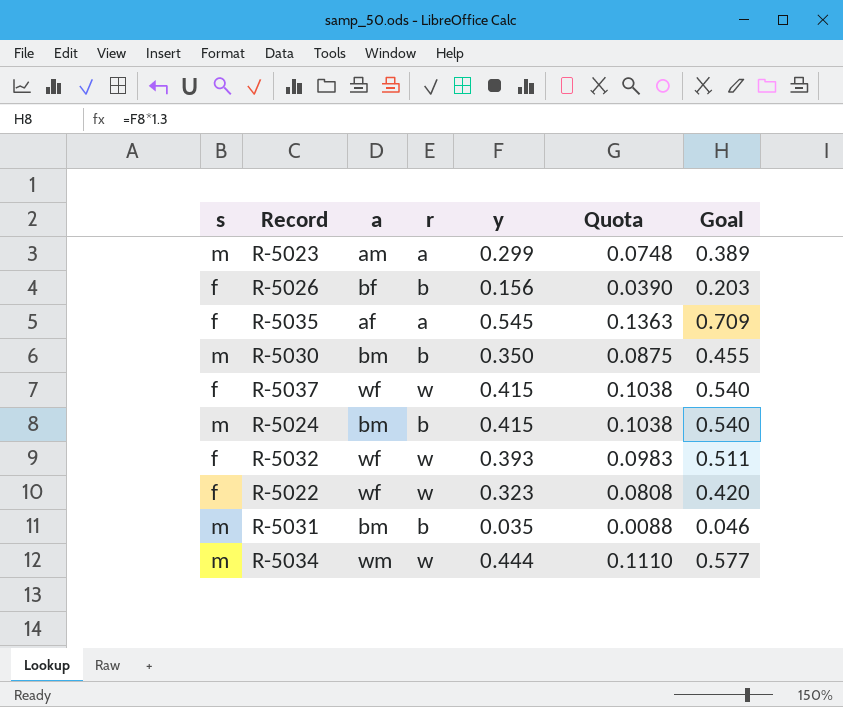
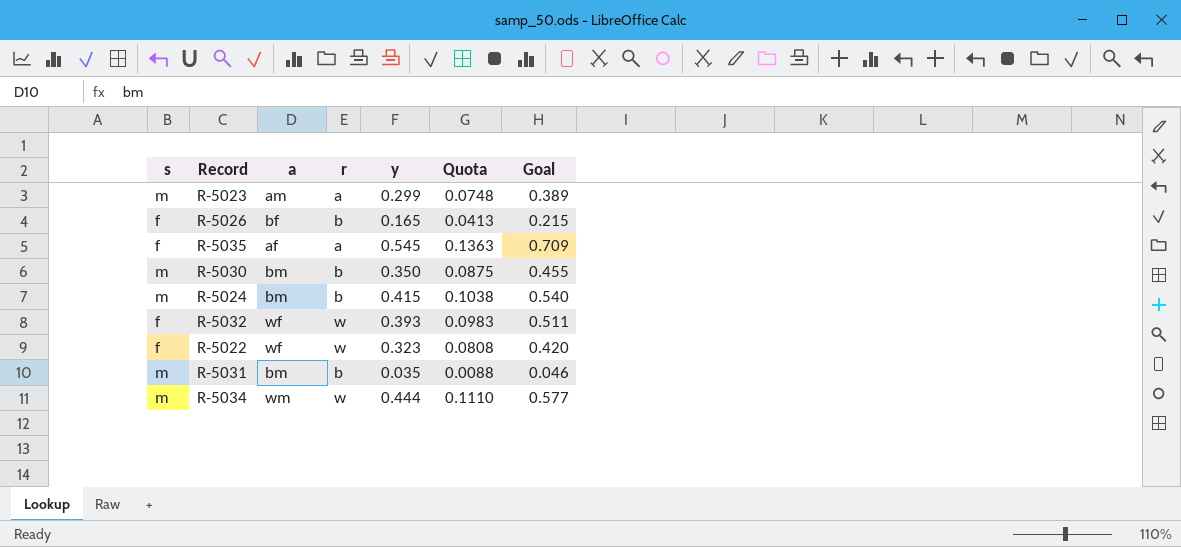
row R-5037: f | wf | w | 0.415 | 0.1038 | 0.540 -> none
R-5026 | y: 0.156 -> 0.165
R-5026 | Quota: 0.0390 -> 0.0413
R-5026 | Goal: 0.203 -> 0.215

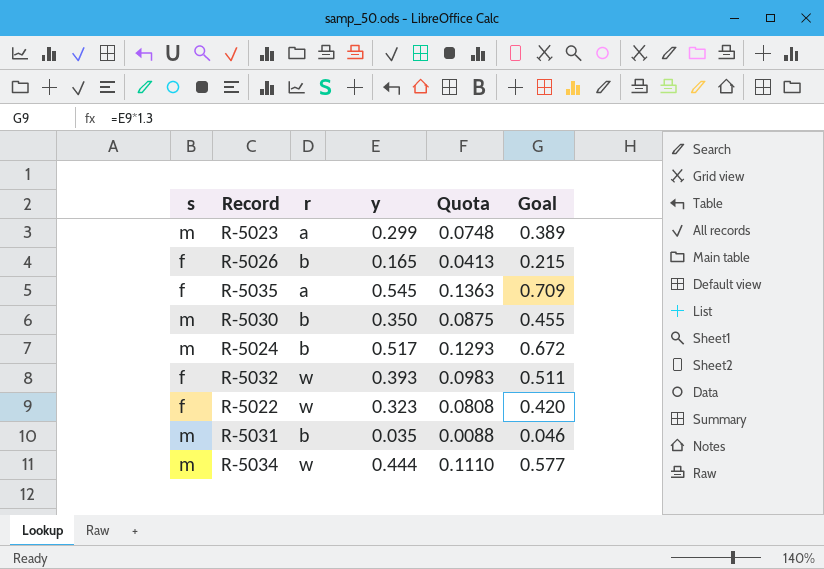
column a | position: 3 -> none
R-5024 | y: 0.415 -> 0.517
R-5024 | Quota: 0.1038 -> 0.1293
R-5024 | Goal: 0.540 -> 0.672

